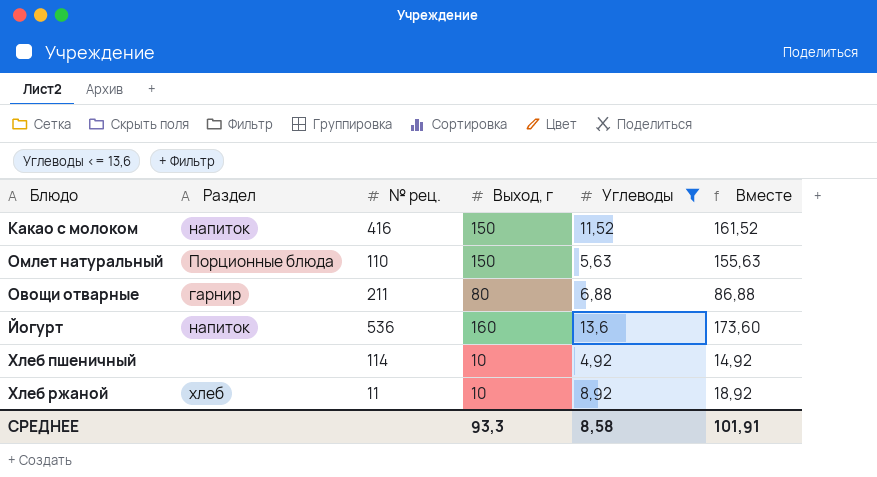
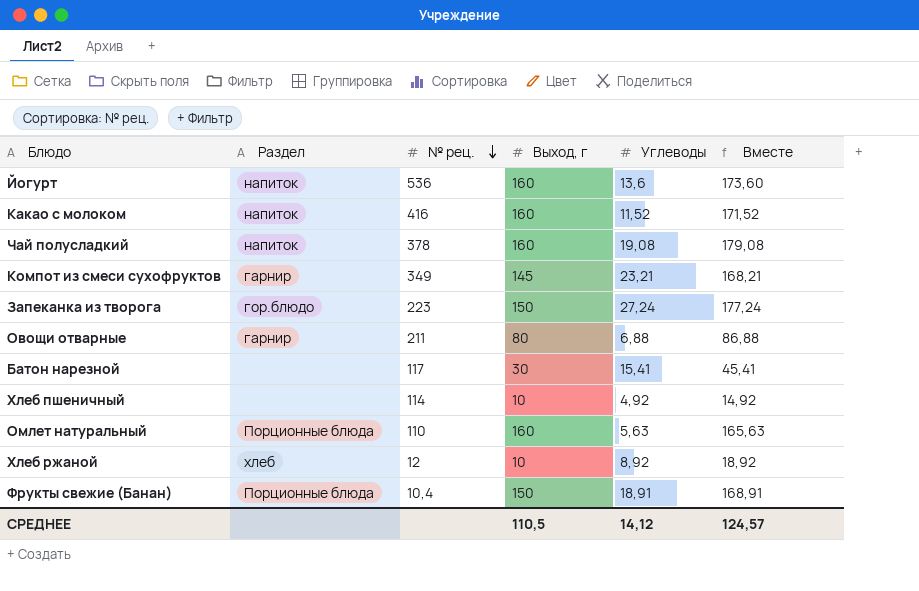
filter: Углеводы <= 13,6 -> none
row order: none -> № рец. descending
Какао с молоком | Выход, г: 150 -> 160
Какао с молоком | Вместе: 161,52 -> 171,52
Омлет натуральный | Выход, г: 150 -> 160
Омлет натуральный | Вместе: 155,63 -> 165,63
Хлеб ржаной | № рец.: 11 -> 12
СРЕДНЕЕ | Выход, г: 93,3 -> 110,5
СРЕДНЕЕ | Углеводы: 8,58 -> 14,12
СРЕДНЕЕ | Вместе: 101,91 -> 124,57

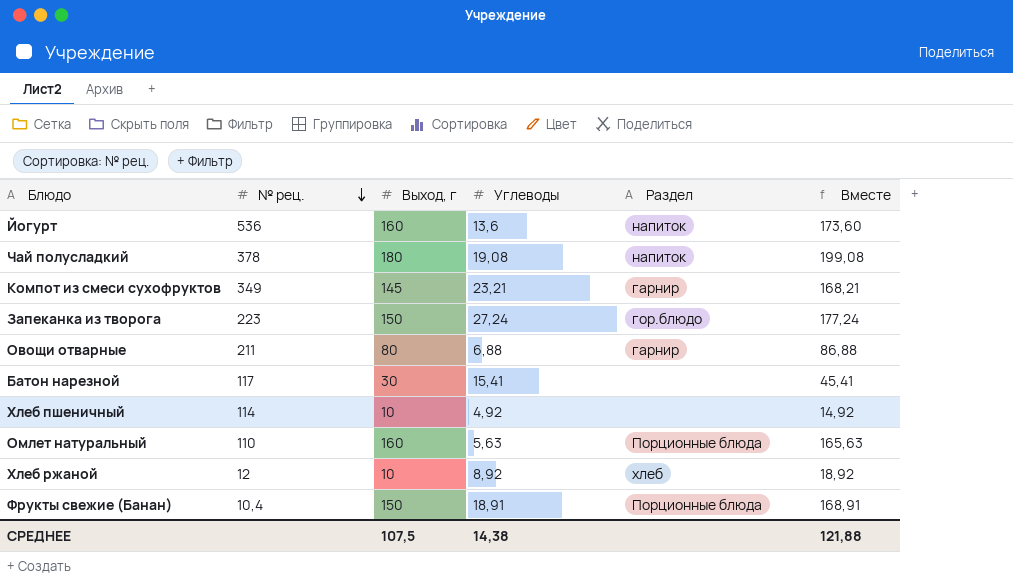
column Раздел | position: 2 -> 5
row Какао с молоком: напиток | 416 | 160 | 11,52 | 171,52 -> none
Чай полусладкий | Выход, г: 160 -> 180
Чай полусладкий | Вместе: 179,08 -> 199,08
СРЕДНЕЕ | Выход, г: 110,5 -> 107,5
СРЕДНЕЕ | Углеводы: 14,12 -> 14,38
СРЕДНЕЕ | Вместе: 124,57 -> 121,88

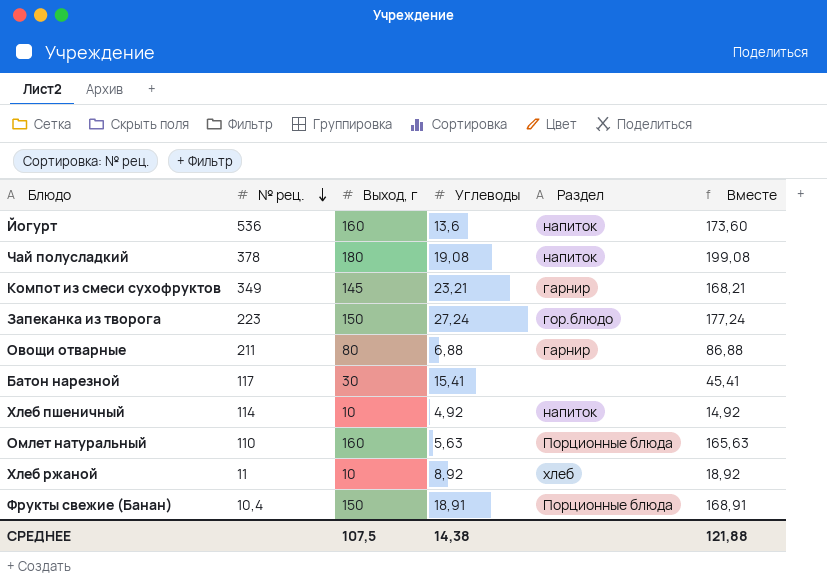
Хлеб пшеничный | Раздел: none -> напиток
Хлеб ржаной | № рец.: 12 -> 11

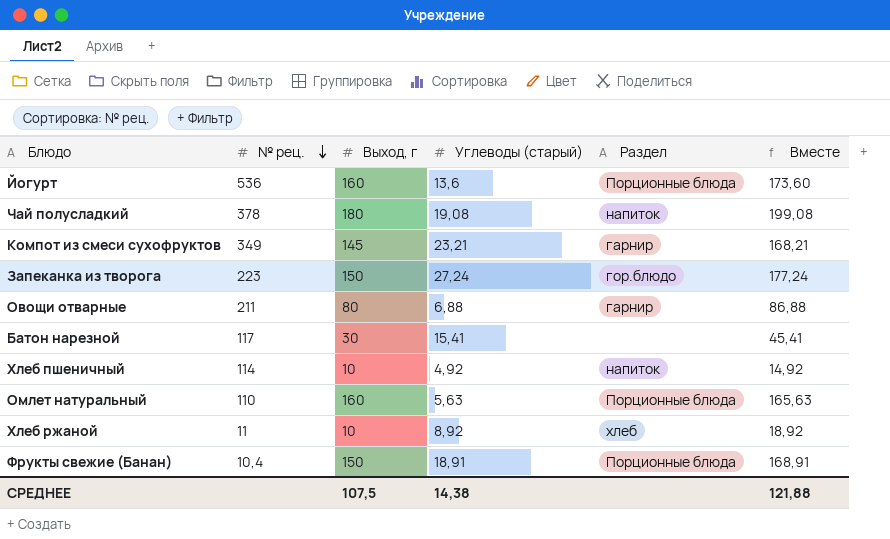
column name: Углеводы -> Углеводы (старый)
Йогурт | Раздел: напиток -> Порционные блюда

